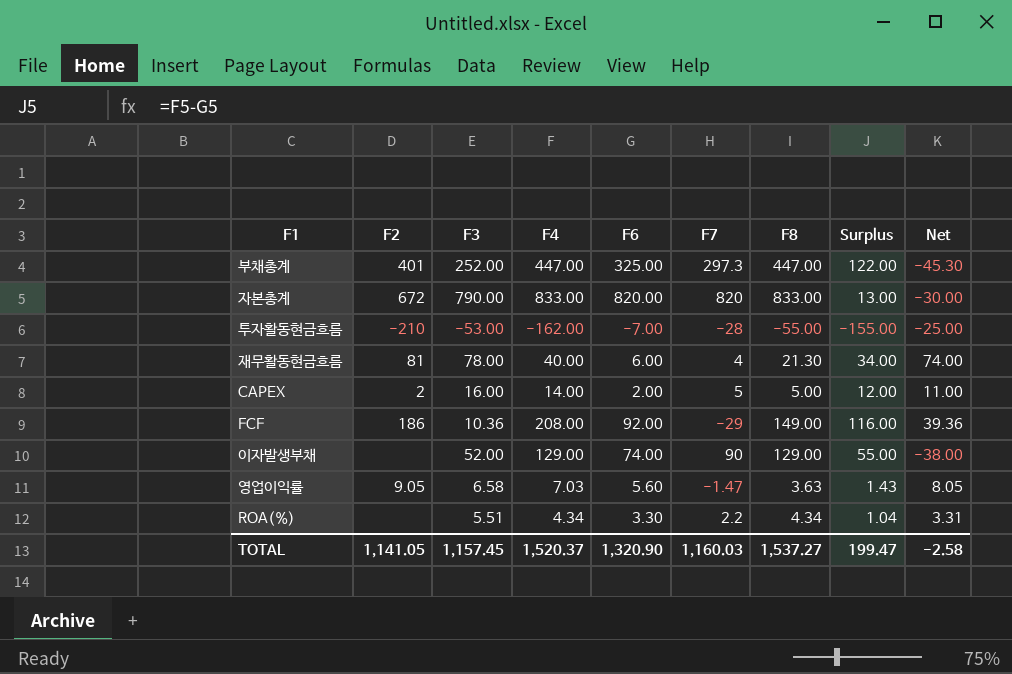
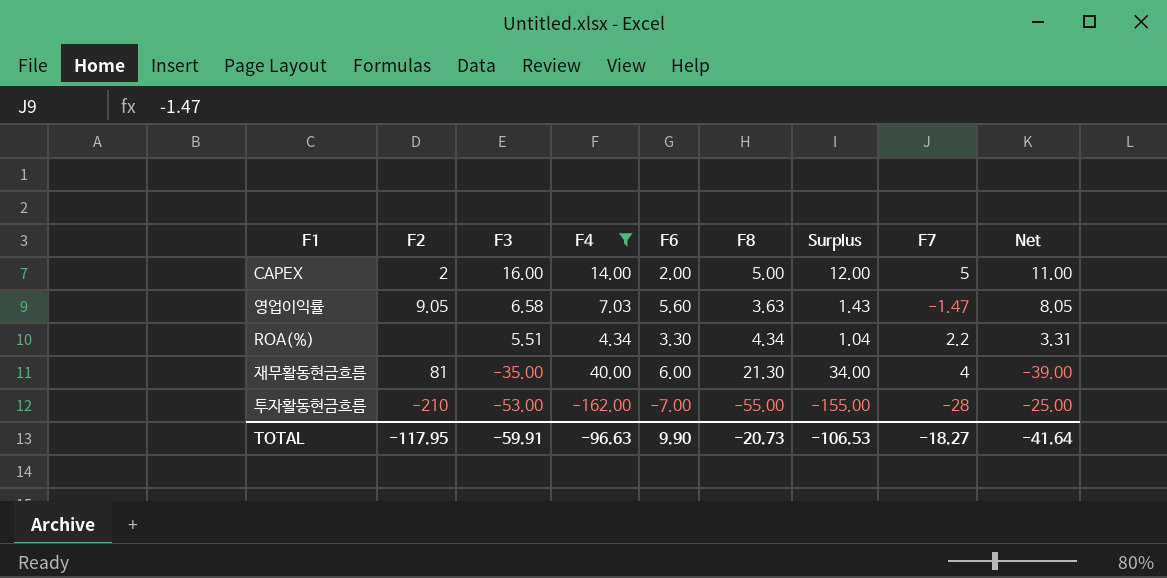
filter: none -> F4 <= 40.00
row order: none -> F3 descending
column F7 | position: 6 -> 8
재무활동현금흐름 | F3: 78.00 -> -35.00
재무활동현금흐름 | Net: 74.00 -> -39.00
TOTAL | F2: 1,141.05 -> -117.95
TOTAL | F3: 1,157.45 -> -59.91
TOTAL | F4: 1,520.37 -> -96.63
TOTAL | F6: 1,320.90 -> 9.90
TOTAL | F8: 1,537.27 -> -20.73
TOTAL | Surplus: 199.47 -> -106.53
TOTAL | F7: 1,160.03 -> -18.27
TOTAL | Net: -2.58 -> -41.64

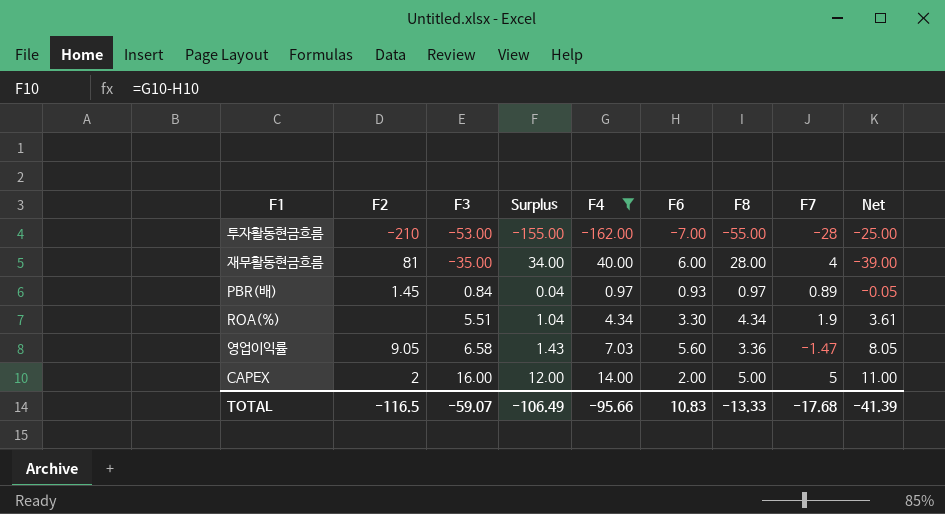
row order: F3 descending -> F3 ascending
column Surplus | position: 7 -> 4
재무활동현금흐름 | F8: 21.30 -> 28.00
row PBR(배): none -> 1.45 | 0.84 | 0.04 | 0.97 | 0.93 | 0.97 | 0.89 | -0.05
ROA(%) | F7: 2.2 -> 1.9
ROA(%) | Net: 3.31 -> 3.61
영업이익률 | F8: 3.63 -> 3.36
TOTAL | F2: -117.95 -> -116.5
TOTAL | F3: -59.91 -> -59.07
TOTAL | Surplus: -106.53 -> -106.49
TOTAL | F4: -96.63 -> -95.66
TOTAL | F6: 9.90 -> 10.83
TOTAL | F8: -20.73 -> -13.33
TOTAL | F7: -18.27 -> -17.68
TOTAL | Net: -41.64 -> -41.39

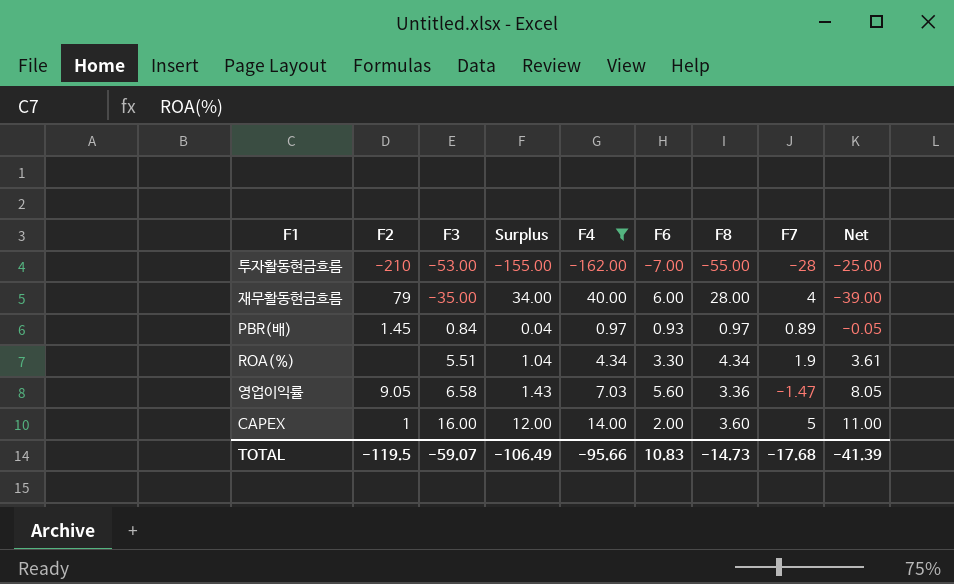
재무활동현금흐름 | F2: 81 -> 79
CAPEX | F2: 2 -> 1
CAPEX | F8: 5.00 -> 3.60
TOTAL | F2: -116.5 -> -119.5
TOTAL | F8: -13.33 -> -14.73

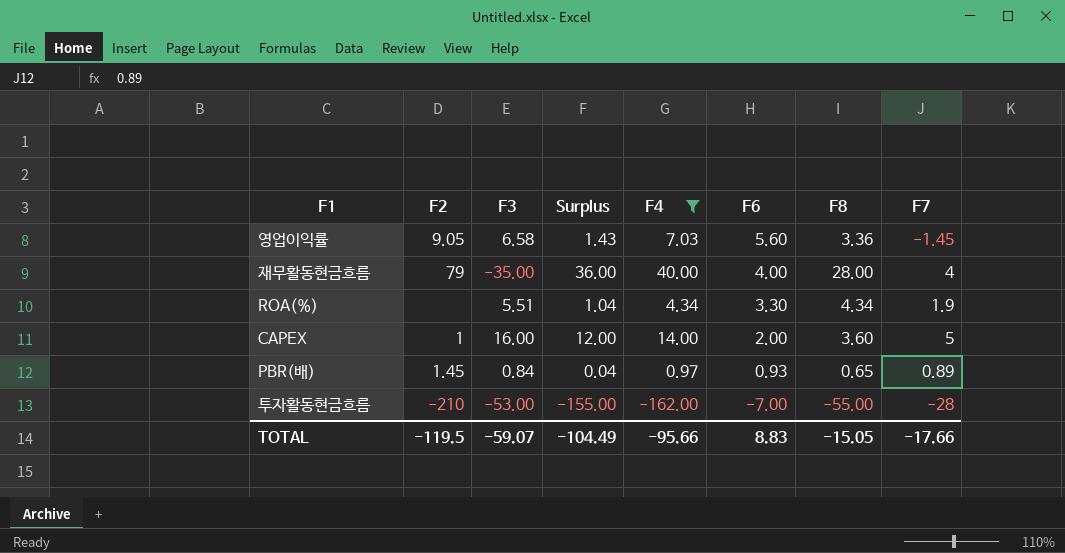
row order: F3 ascending -> F6 descending
column Net | formula: [F3] - [F7] -> none
영업이익률 | F7: -1.47 -> -1.45
재무활동현금흐름 | Surplus: 34.00 -> 36.00
재무활동현금흐름 | F6: 6.00 -> 4.00
PBR(배) | F8: 0.97 -> 0.65
TOTAL | Surplus: -106.49 -> -104.49
TOTAL | F6: 10.83 -> 8.83
TOTAL | F8: -14.73 -> -15.05
TOTAL | F7: -17.68 -> -17.66

